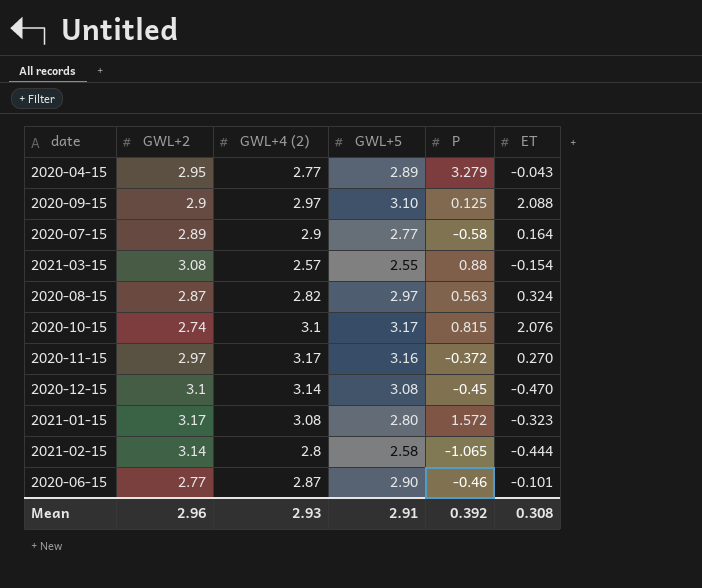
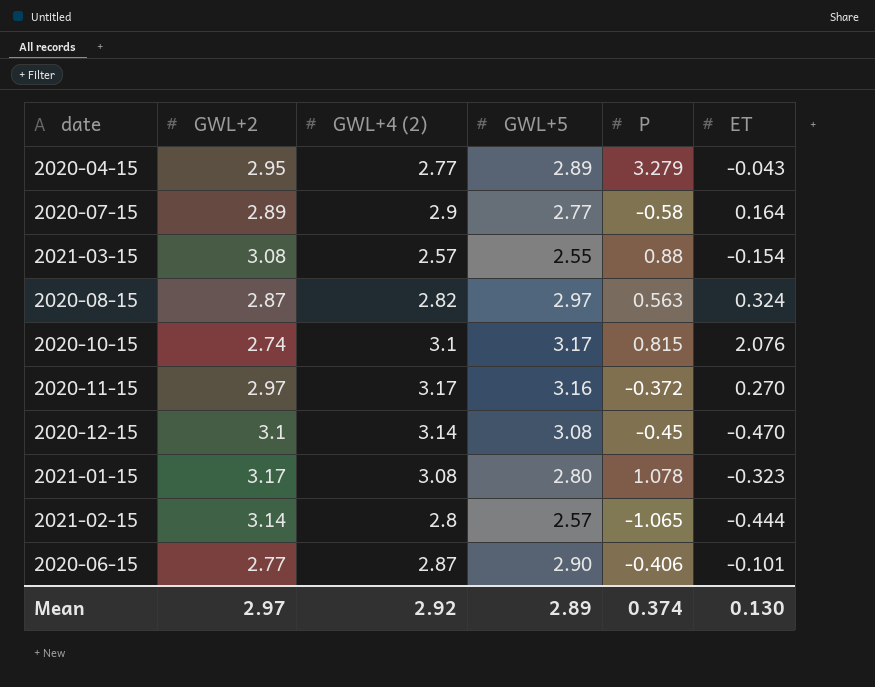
row 2020-09-15: 2.9 | 2.97 | 3.10 | 0.125 | 2.088 -> none
2021-01-15 | P: 1.572 -> 1.078
2021-02-15 | GWL+5: 2.58 -> 2.57
2020-06-15 | P: -0.46 -> -0.406
Mean | GWL+2: 2.96 -> 2.97
Mean | GWL+4 (2): 2.93 -> 2.92
Mean | GWL+5: 2.91 -> 2.89
Mean | P: 0.392 -> 0.374
Mean | ET: 0.308 -> 0.130

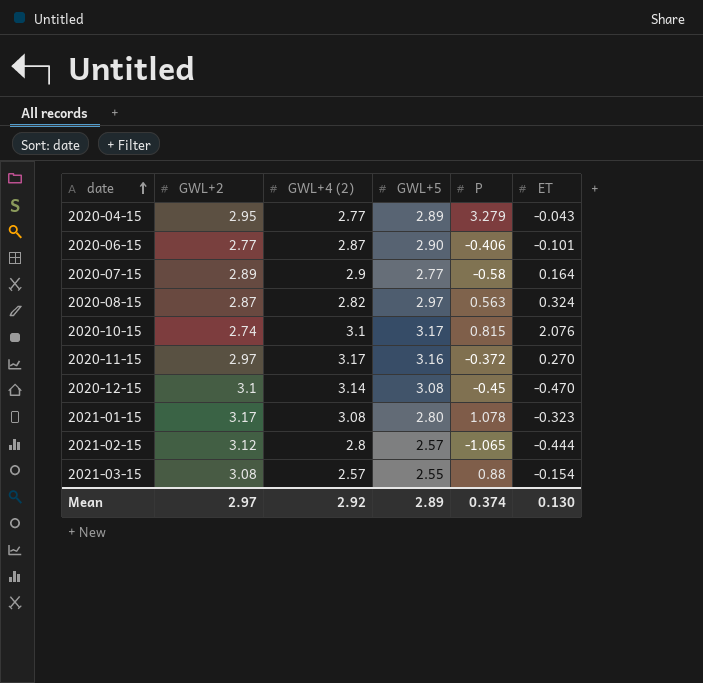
row order: none -> date ascending
2021-02-15 | GWL+2: 3.14 -> 3.12

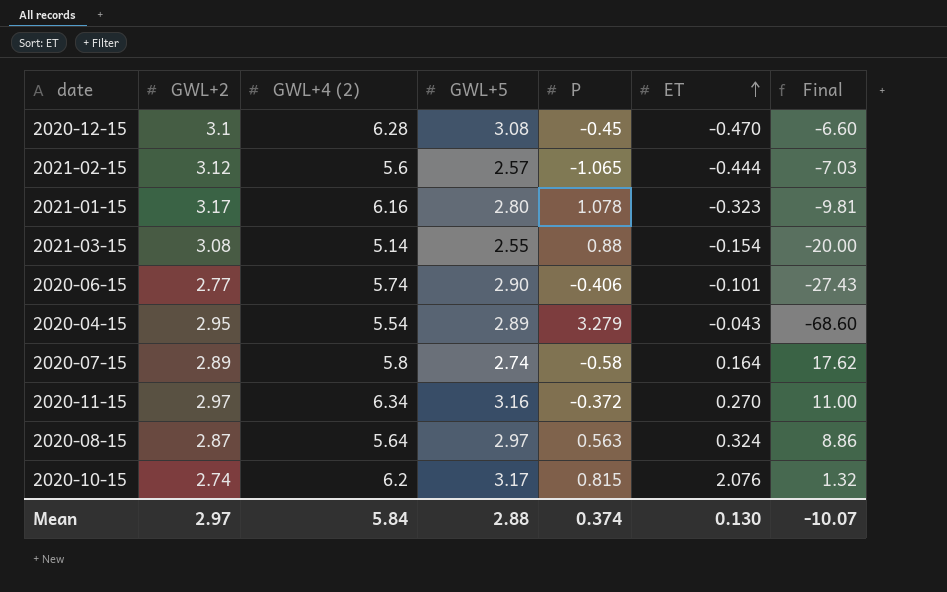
row order: date ascending -> ET ascending
column Final | formula: none -> [GWL+2] / [ET]
2020-12-15 | GWL+4 (2): 3.14 -> 6.28
2021-02-15 | GWL+4 (2): 2.8 -> 5.6
2021-01-15 | GWL+4 (2): 3.08 -> 6.16
2021-03-15 | GWL+4 (2): 2.57 -> 5.14
2020-06-15 | GWL+4 (2): 2.87 -> 5.74
2020-04-15 | GWL+4 (2): 2.77 -> 5.54
2020-07-15 | GWL+4 (2): 2.9 -> 5.8
2020-07-15 | GWL+5: 2.77 -> 2.74
2020-11-15 | GWL+4 (2): 3.17 -> 6.34
2020-08-15 | GWL+4 (2): 2.82 -> 5.64
2020-10-15 | GWL+4 (2): 3.1 -> 6.2
Mean | GWL+4 (2): 2.92 -> 5.84
Mean | GWL+5: 2.89 -> 2.88

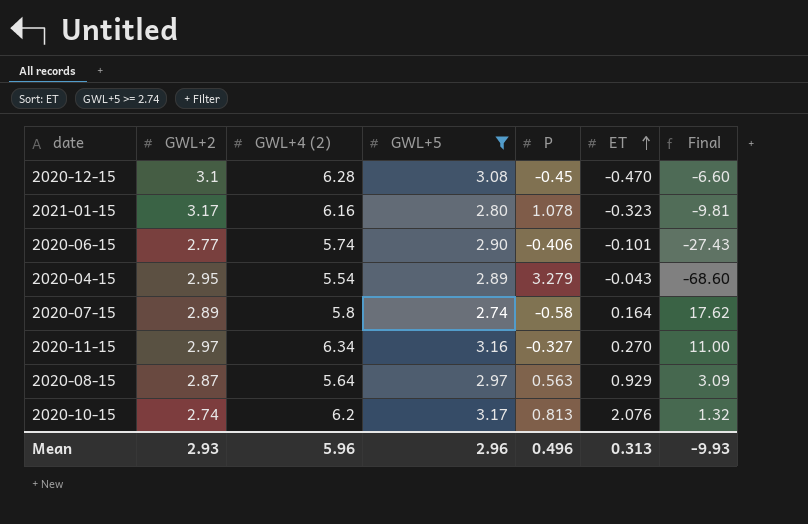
filter: none -> GWL+5 >= 2.74
2020-11-15 | P: -0.372 -> -0.327
2020-08-15 | ET: 0.324 -> 0.929
2020-08-15 | Final: 8.86 -> 3.09
2020-10-15 | P: 0.815 -> 0.813
Mean | GWL+2: 2.97 -> 2.93
Mean | GWL+4 (2): 5.84 -> 5.96
Mean | GWL+5: 2.88 -> 2.96
Mean | P: 0.374 -> 0.496
Mean | ET: 0.130 -> 0.313
Mean | Final: -10.07 -> -9.93

